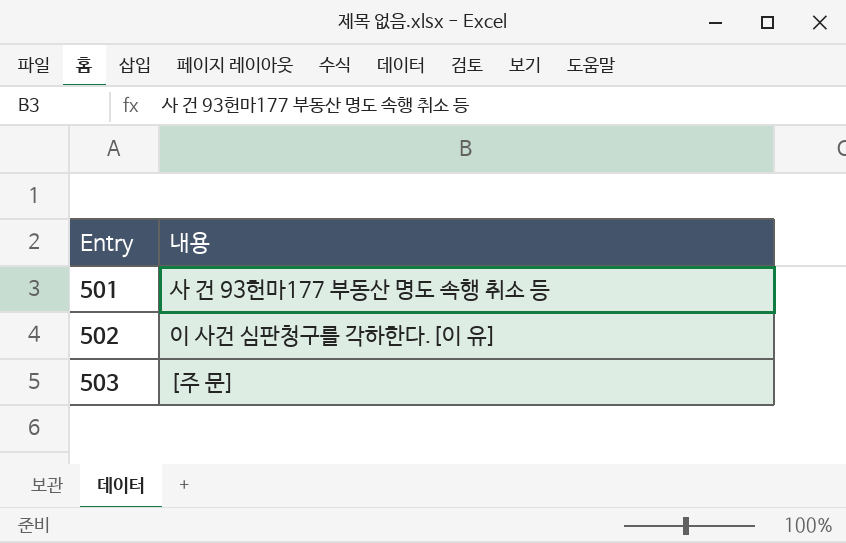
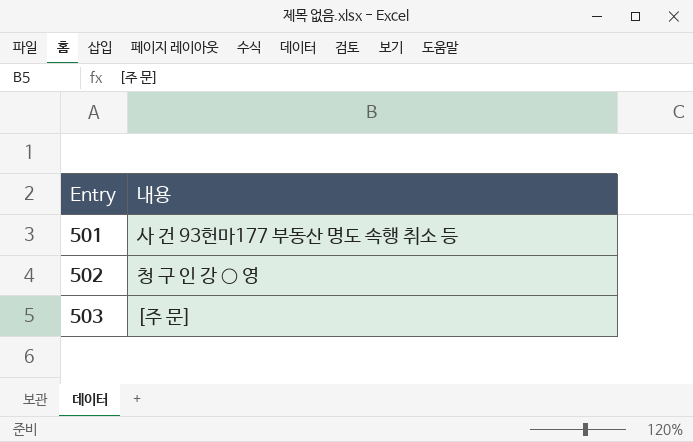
502 | 내용: 이 사건 심판청구를 각하한다.[이 유] -> 청 구 인 강 ○ 영

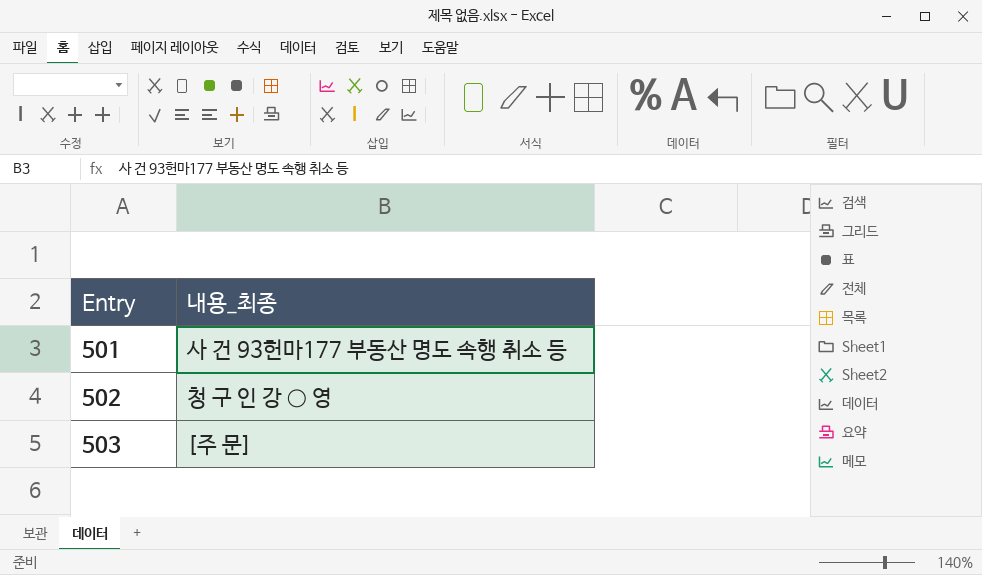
column name: 내용 -> 내용_최종

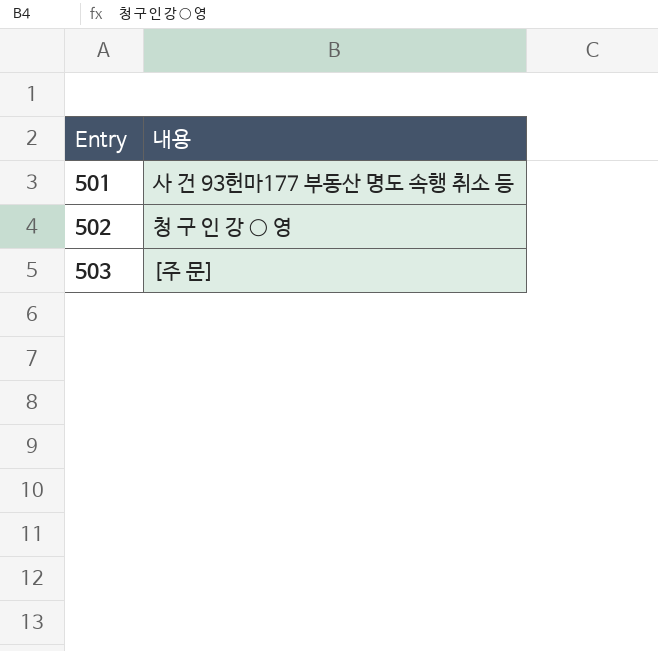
column name: 내용_최종 -> 내용

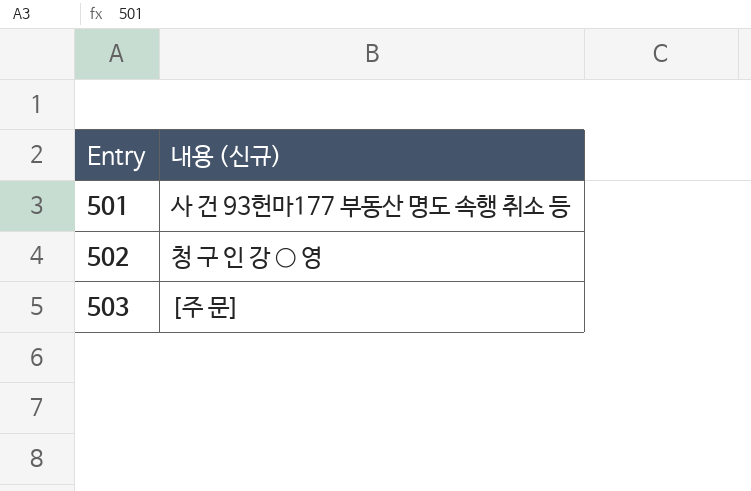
column name: 내용 -> 내용 (신규)

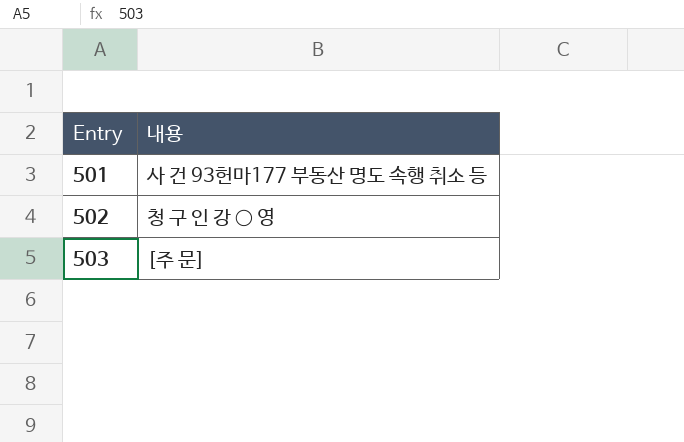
column name: 내용 (신규) -> 내용

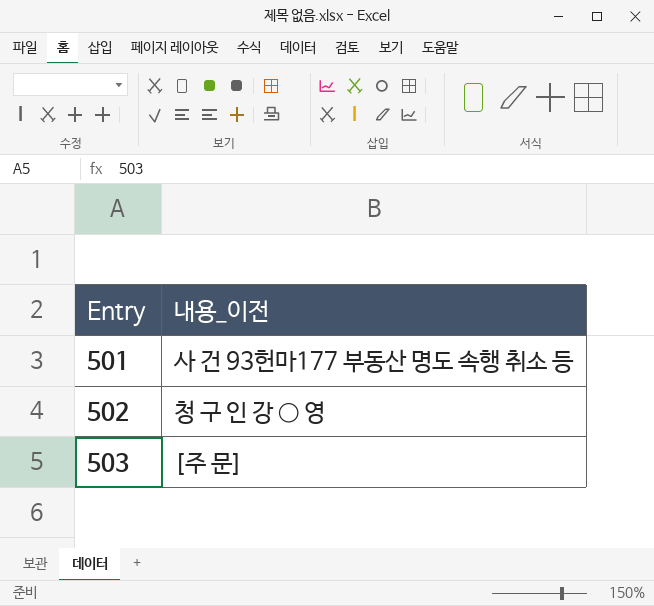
column name: 내용 -> 내용_이전

